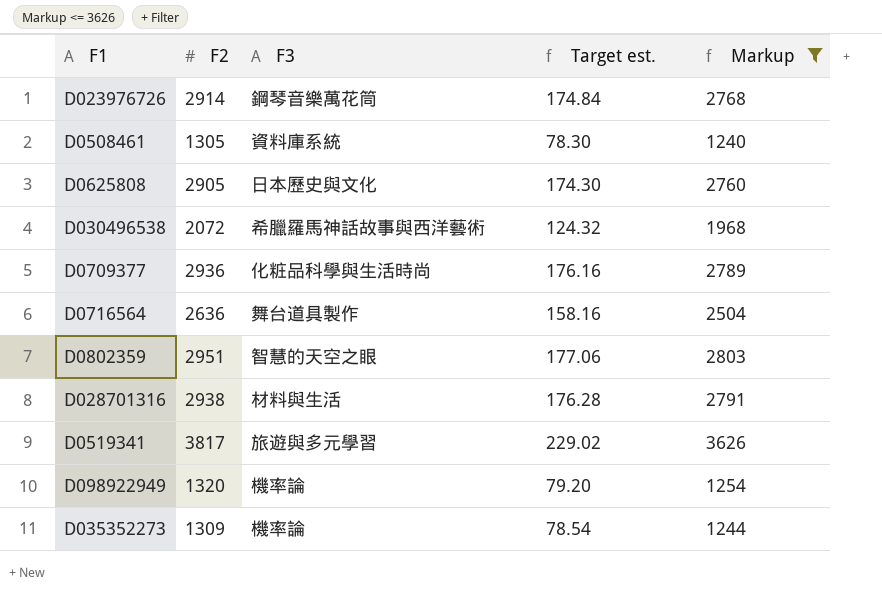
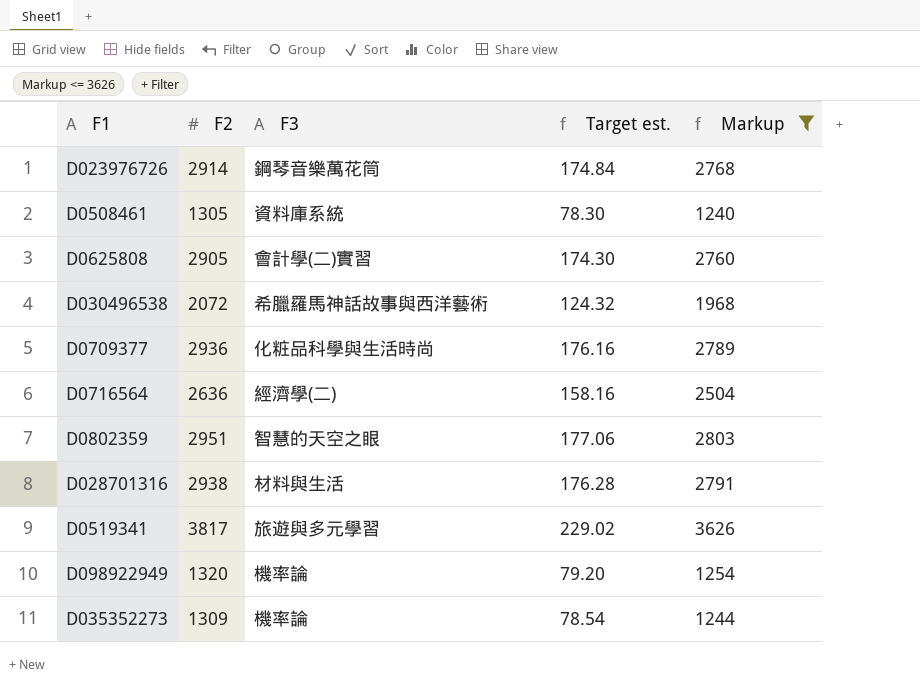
D0625808 | F3: 日本歷史與文化 -> 會計學(二)實習
D0716564 | F3: 舞台道具製作 -> 經濟學(二)

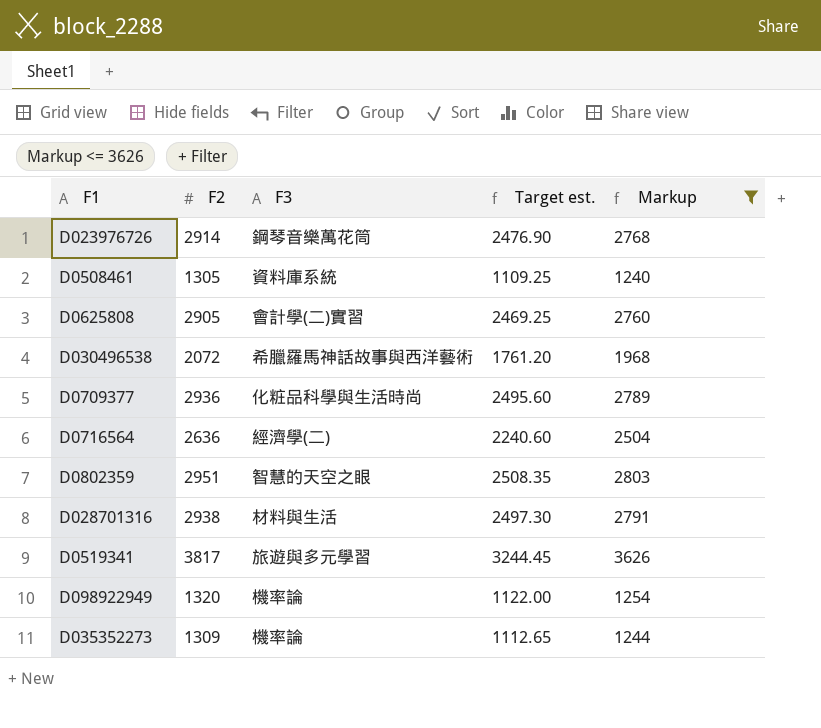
column Target est. | formula: [F2] * 0.06 -> [F2] * 0.85

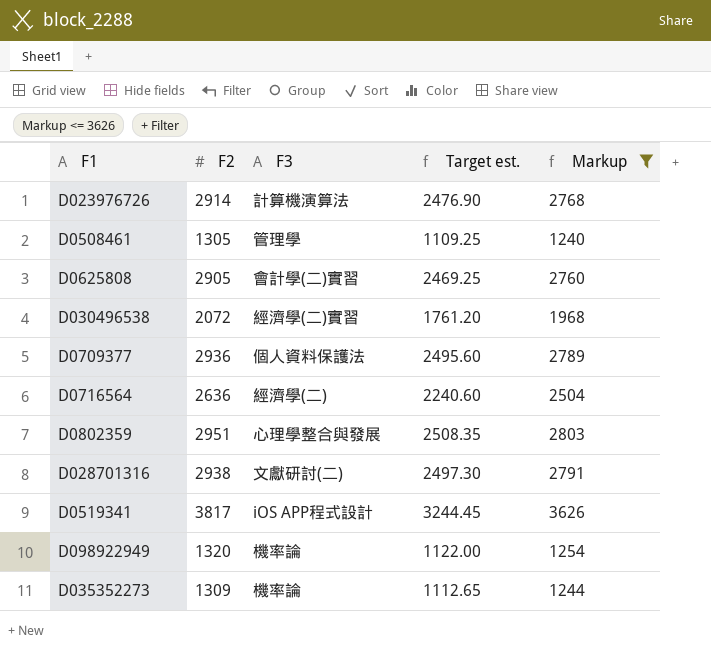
D023976726 | F3: 鋼琴音樂萬花筒 -> 計算機演算法
D0508461 | F3: 資料庫系統 -> 管理學
D030496538 | F3: 希臘羅馬神話故事與西洋藝術 -> 經濟學(二)實習
D0709377 | F3: 化粧品科學與生活時尚 -> 個人資料保護法
D0802359 | F3: 智慧的天空之眼 -> 心理學整合與發展
D028701316 | F3: 材料與生活 -> 文獻研討(二)
D0519341 | F3: 旅遊與多元學習 -> iOS APP程式設計

